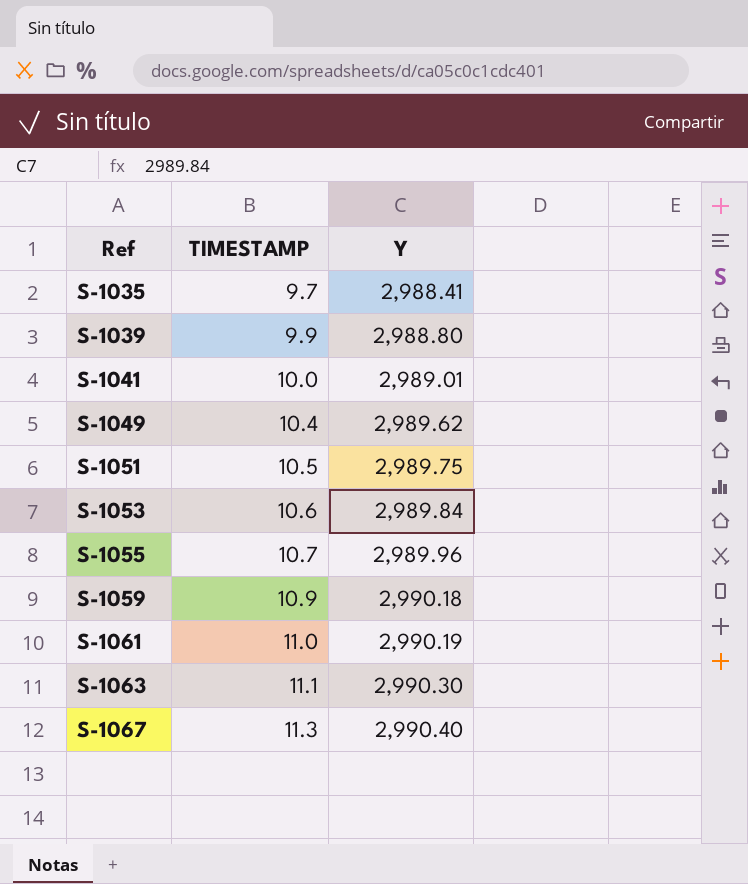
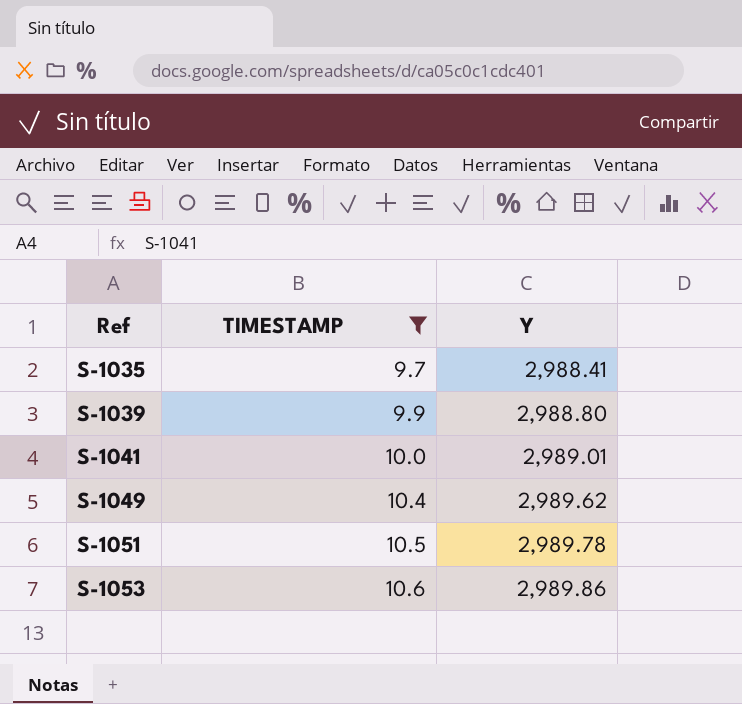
filter: none -> TIMESTAMP <= 10.6
S-1051 | Y: 2,989.75 -> 2,989.78
S-1053 | Y: 2,989.84 -> 2,989.86

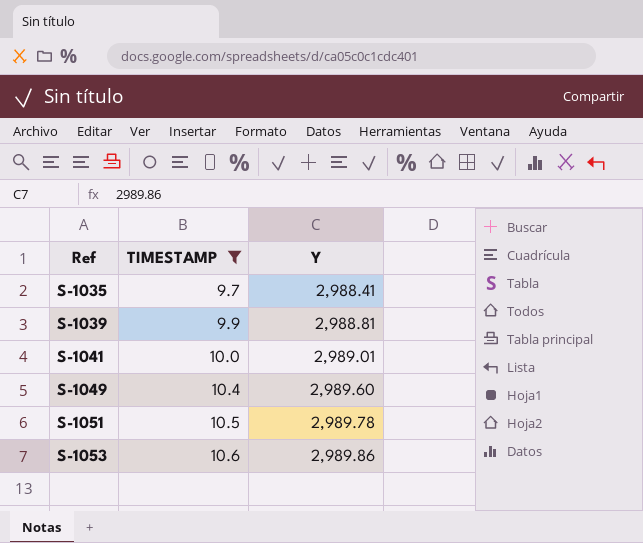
S-1039 | Y: 2,988.80 -> 2,988.81
S-1049 | Y: 2,989.62 -> 2,989.60

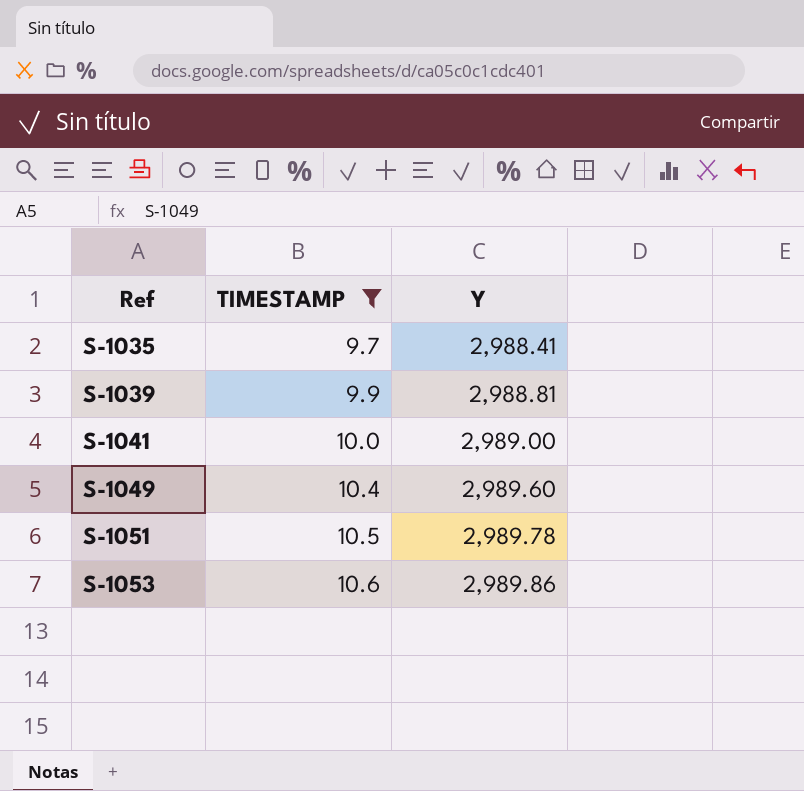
S-1041 | Y: 2,989.01 -> 2,989.00

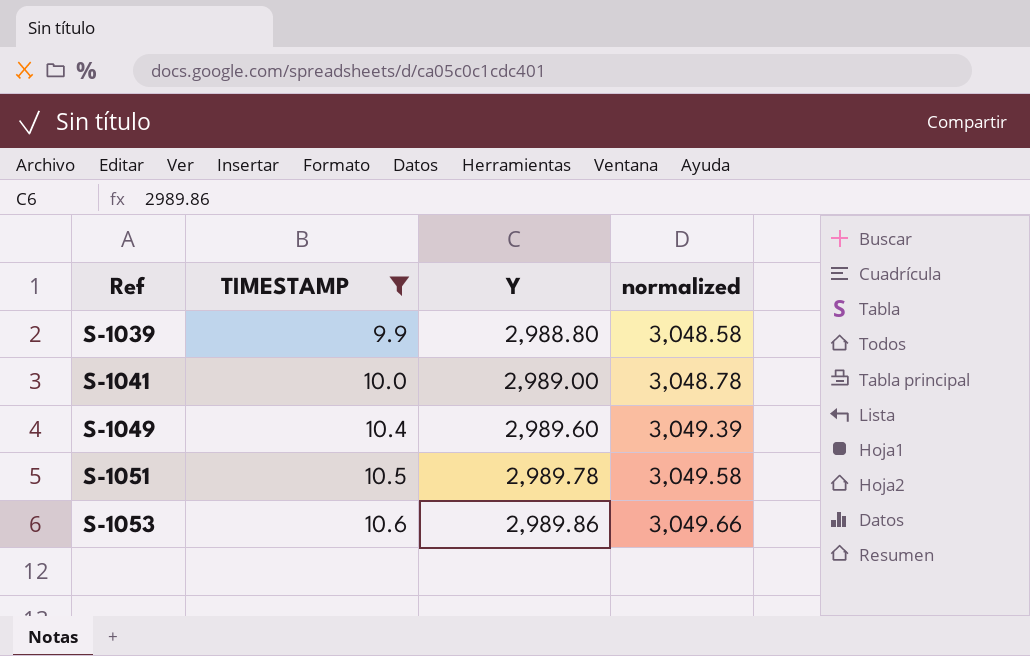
column normalized | formula: none -> [Y] * 1.02
row S-1035: 9.7 | 2,988.41 -> none
S-1039 | Y: 2,988.81 -> 2,988.80

